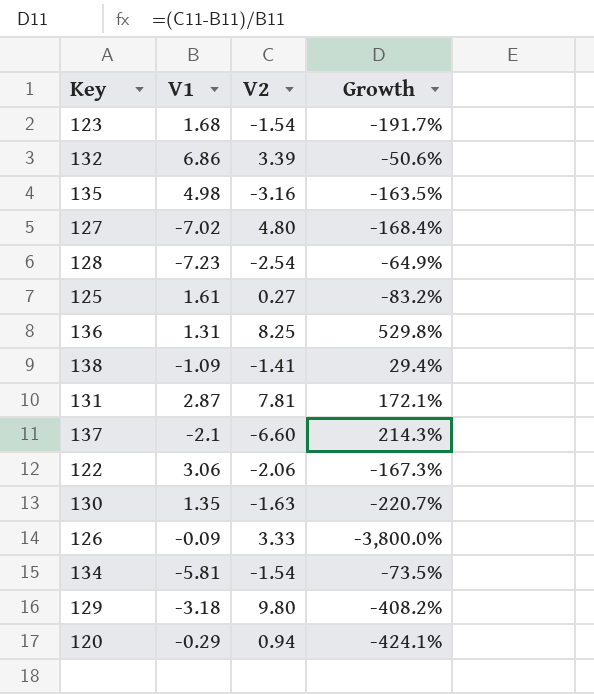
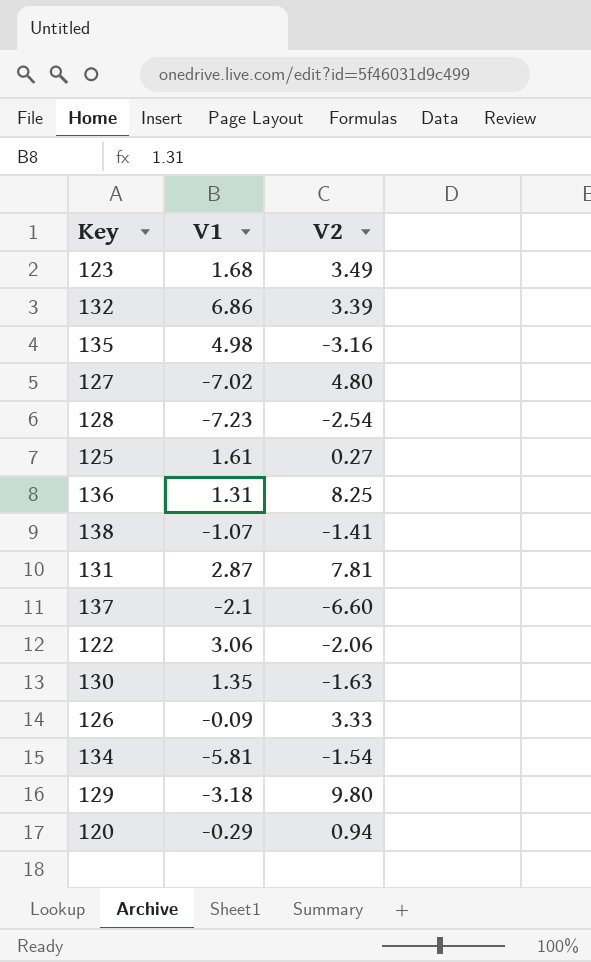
column Growth | formula: ([V2] - [V1]) / [V1] -> none
123 | V2: -1.54 -> 3.49
138 | V1: -1.09 -> -1.07

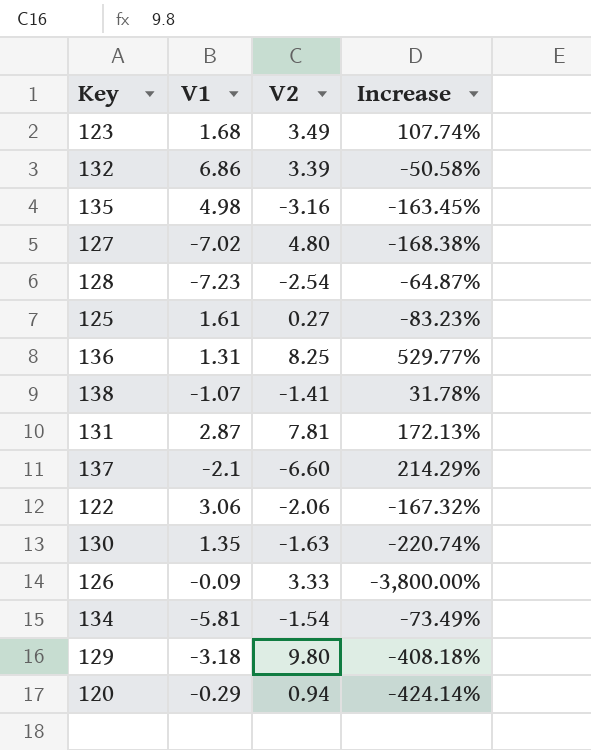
column Increase | formula: none -> ([V2] - [V1]) / [V1]

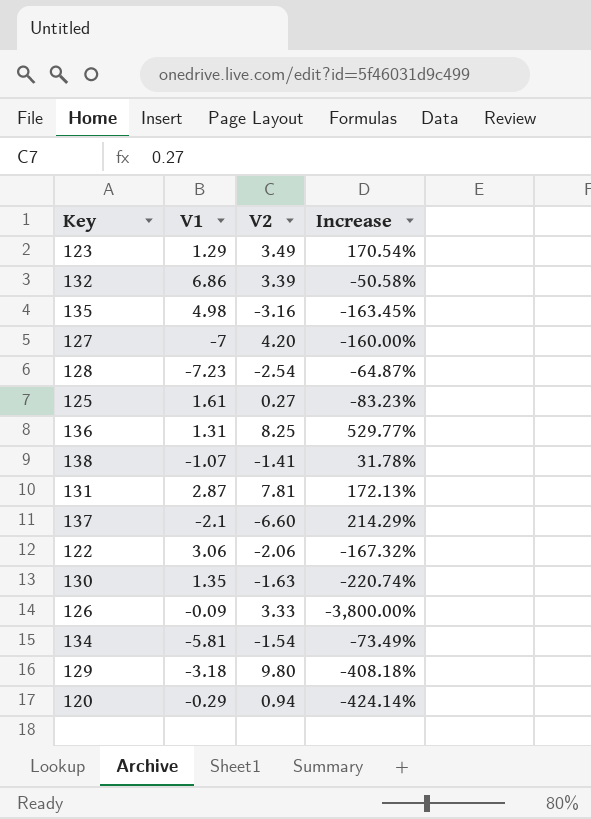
123 | V1: 1.68 -> 1.29
123 | Increase: 107.74% -> 170.54%
127 | V1: -7.02 -> -7
127 | V2: 4.80 -> 4.20
127 | Increase: -168.38% -> -160.00%

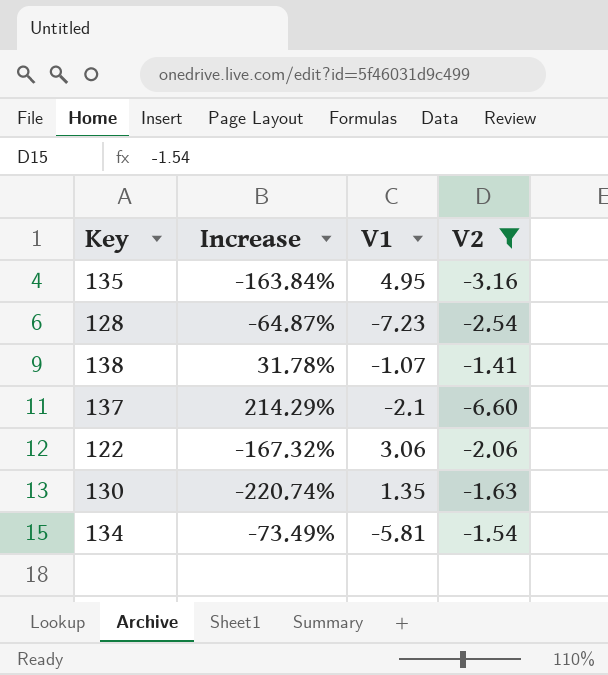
filter: none -> V2 <= -1.41
column Increase | position: 4 -> 2
135 | Increase: -163.45% -> -163.84%
135 | V1: 4.98 -> 4.95

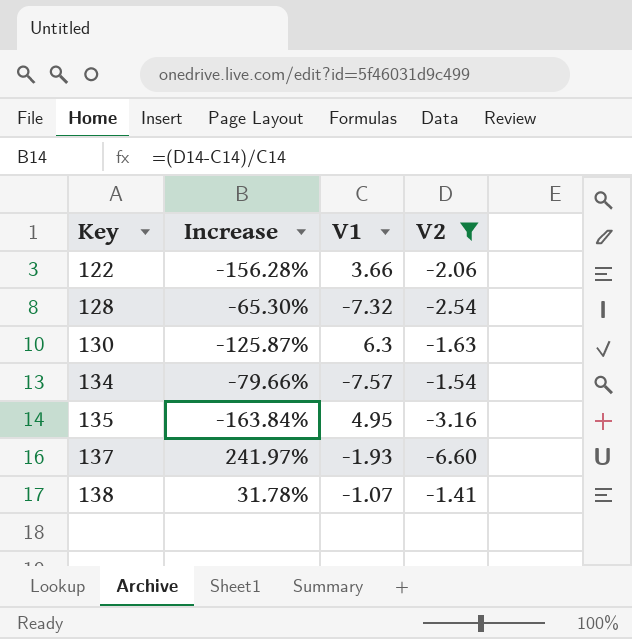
row order: none -> Key ascending
122 | Increase: -167.32% -> -156.28%
122 | V1: 3.06 -> 3.66
128 | Increase: -64.87% -> -65.30%
128 | V1: -7.23 -> -7.32
130 | Increase: -220.74% -> -125.87%
130 | V1: 1.35 -> 6.3
134 | Increase: -73.49% -> -79.66%
134 | V1: -5.81 -> -7.57
137 | Increase: 214.29% -> 241.97%
137 | V1: -2.1 -> -1.93

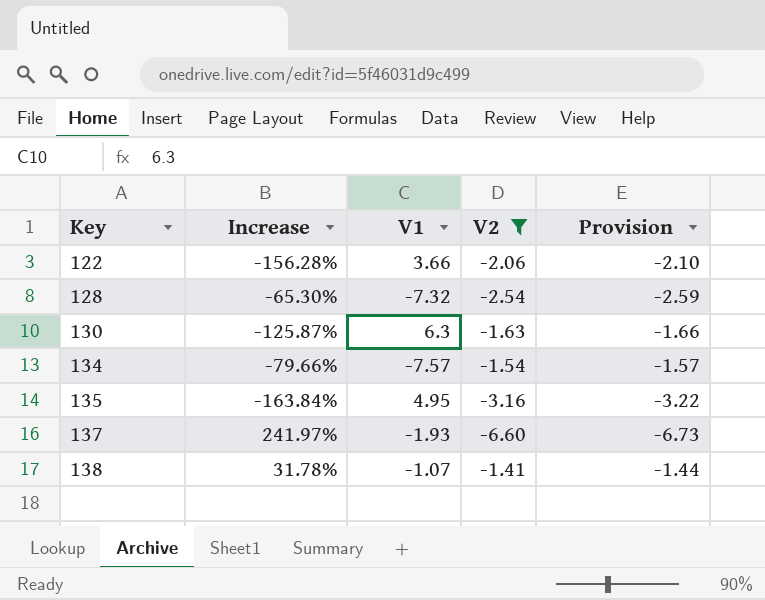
column Provision | formula: none -> [V2] * 1.02

